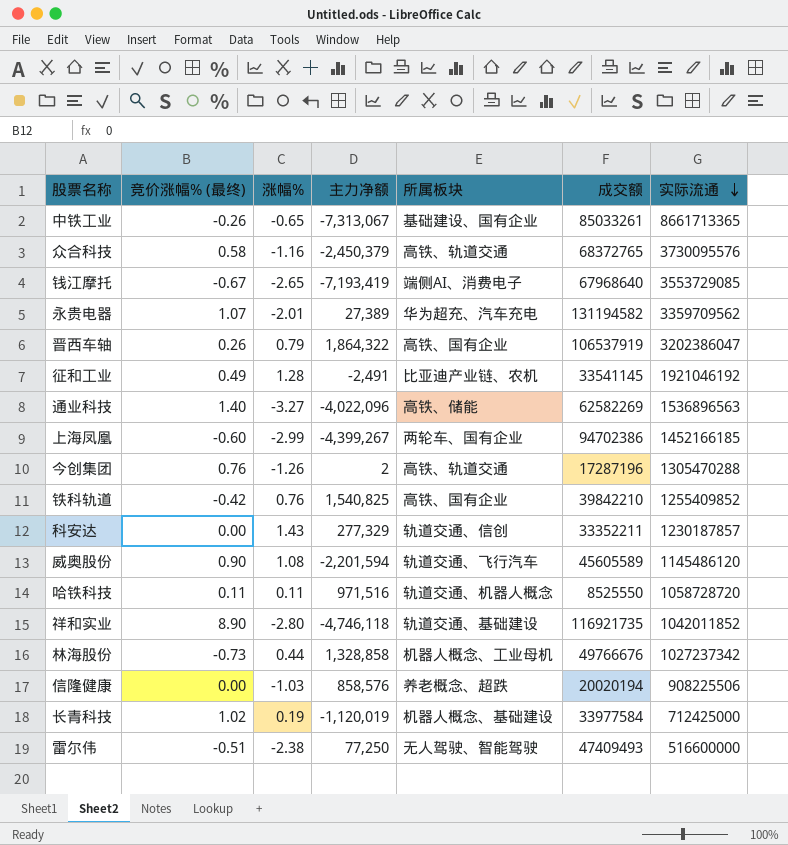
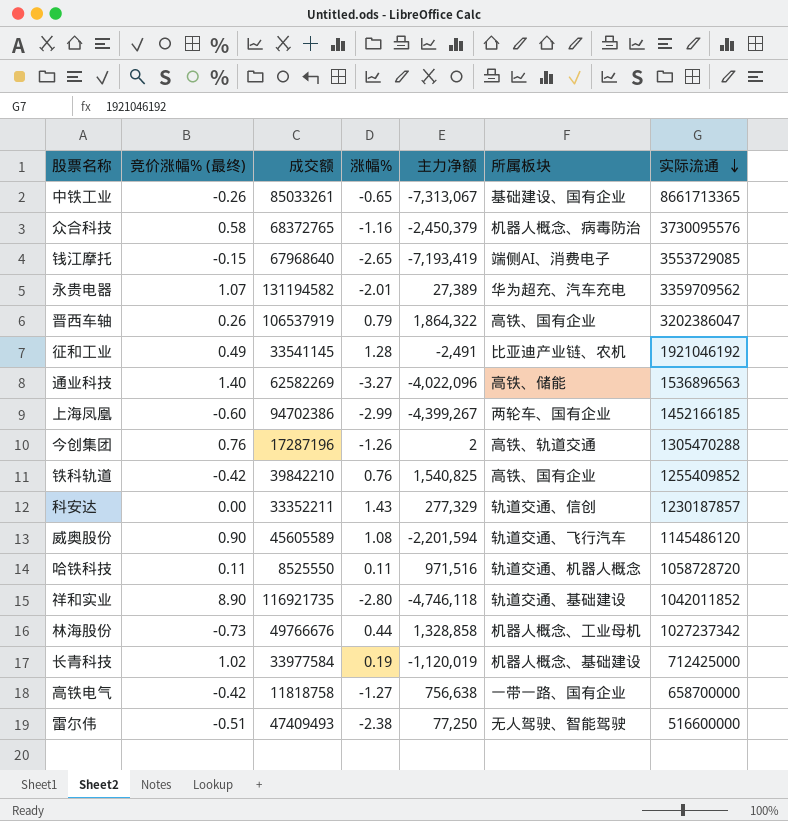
column 成交额 | position: 6 -> 3
row 信隆健康: 0.00 | -1.03 | 858,576 | 养老概念、超跌 | 20020194 | 908225506 -> none
众合科技 | 所属板块: 高铁、轨道交通 -> 机器人概念、病毒防治
钱江摩托 | 竞价涨幅% (最终): -0.67 -> -0.15
row 高铁电气: none -> -0.42 | 11818758 | -1.27 | 756,638 | 一带一路、国有企业 | 658700000

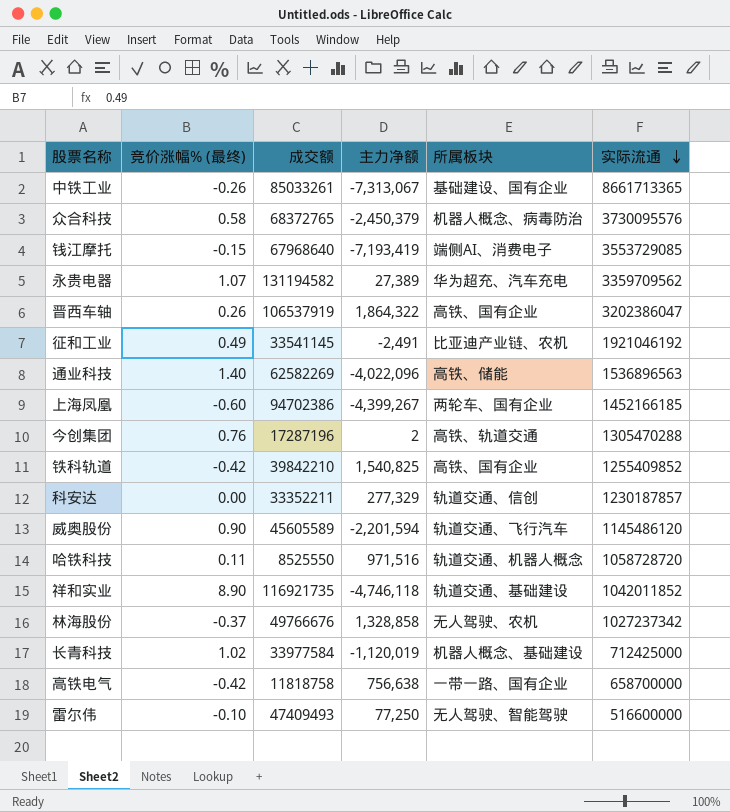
column 涨幅% | position: 4 -> none
林海股份 | 竞价涨幅% (最终): -0.73 -> -0.37
林海股份 | 所属板块: 机器人概念、工业母机 -> 无人驾驶、农机
雷尔伟 | 竞价涨幅% (最终): -0.51 -> -0.10

